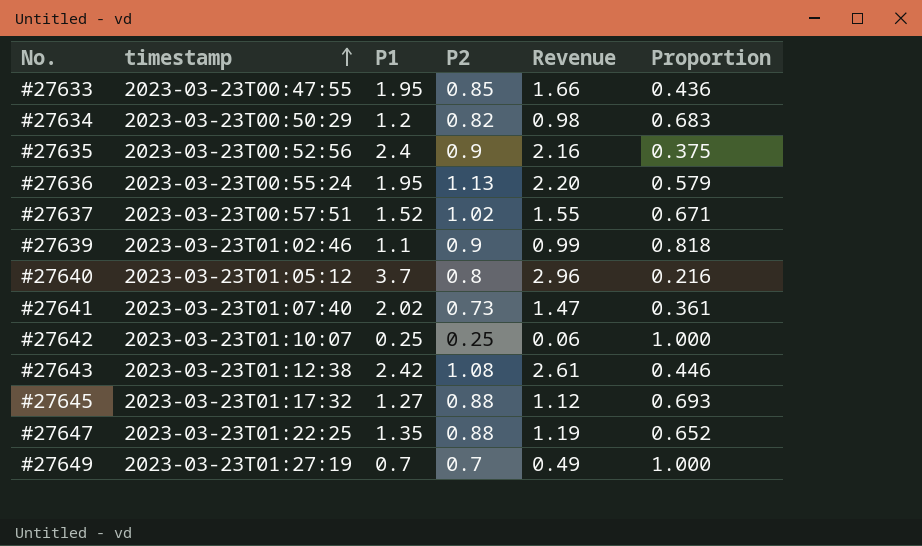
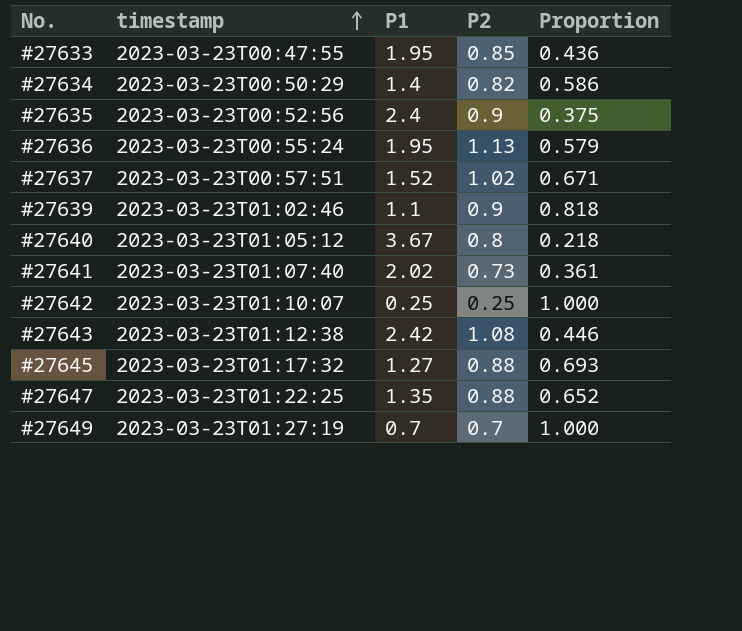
column Revenue | formula: [P1] * [P2] -> none
#27634 | P1: 1.2 -> 1.4
#27634 | Proportion: 0.683 -> 0.586
#27640 | P1: 3.7 -> 3.67
#27640 | Proportion: 0.216 -> 0.218

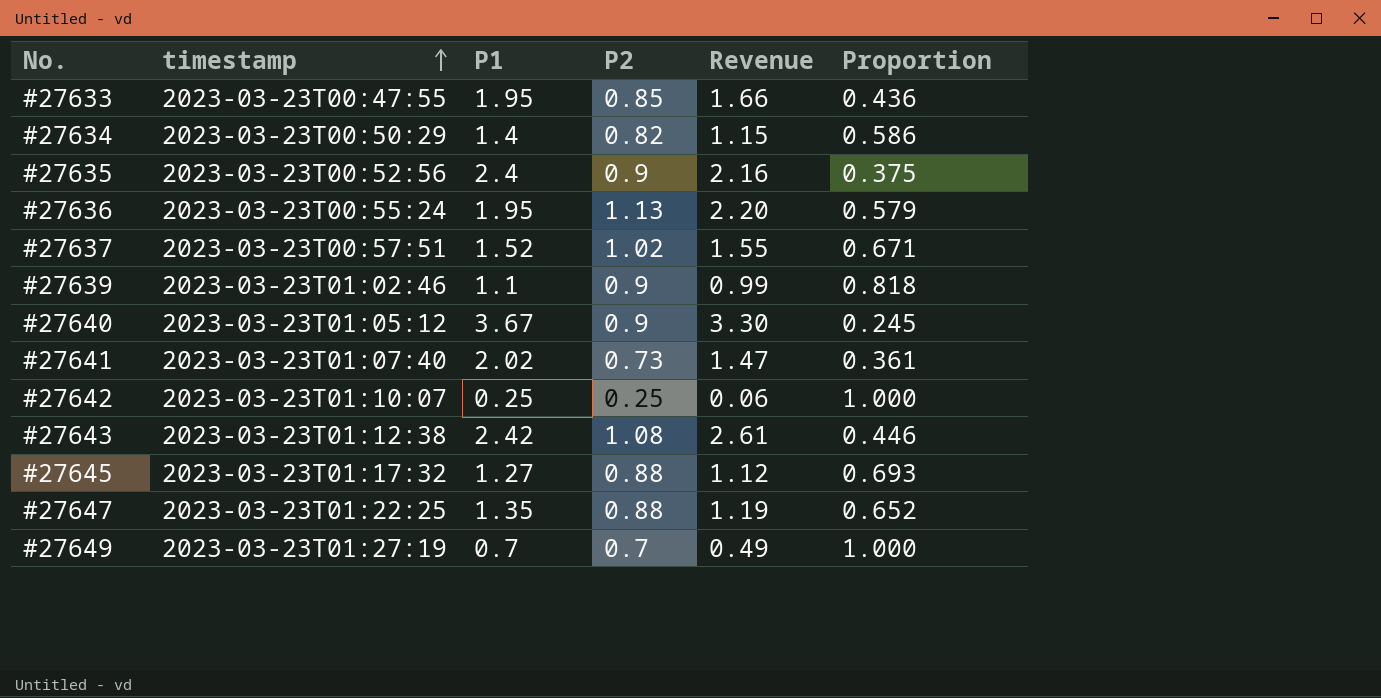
column Revenue | formula: none -> [P1] * [P2]
#27640 | P2: 0.8 -> 0.9
#27640 | Proportion: 0.218 -> 0.245

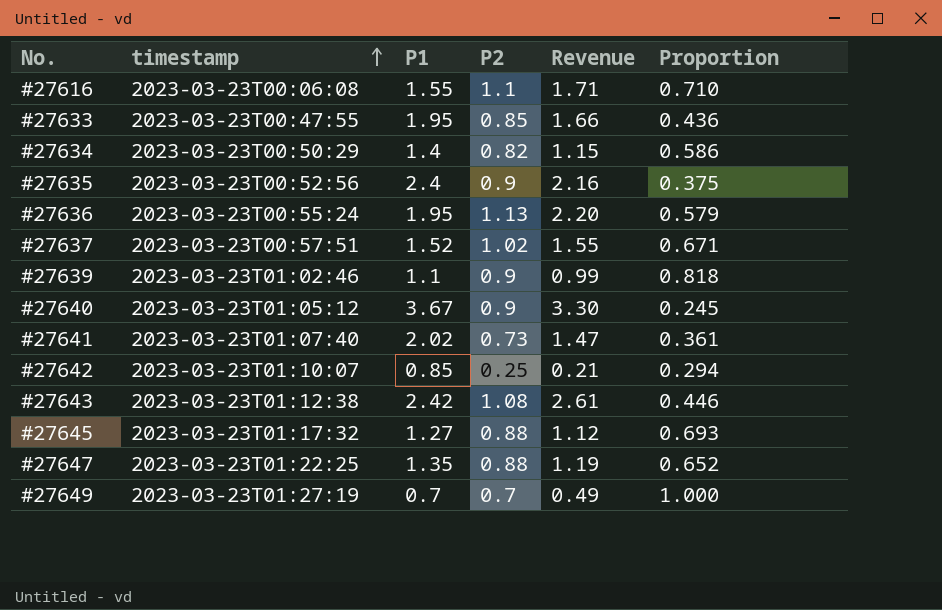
row #27616: none -> 2023-03-23T00:06:08 | 1.55 | 1.1 | 1.71 | 0.710
#27642 | P1: 0.25 -> 0.85
#27642 | Revenue: 0.06 -> 0.21
#27642 | Proportion: 1.000 -> 0.294

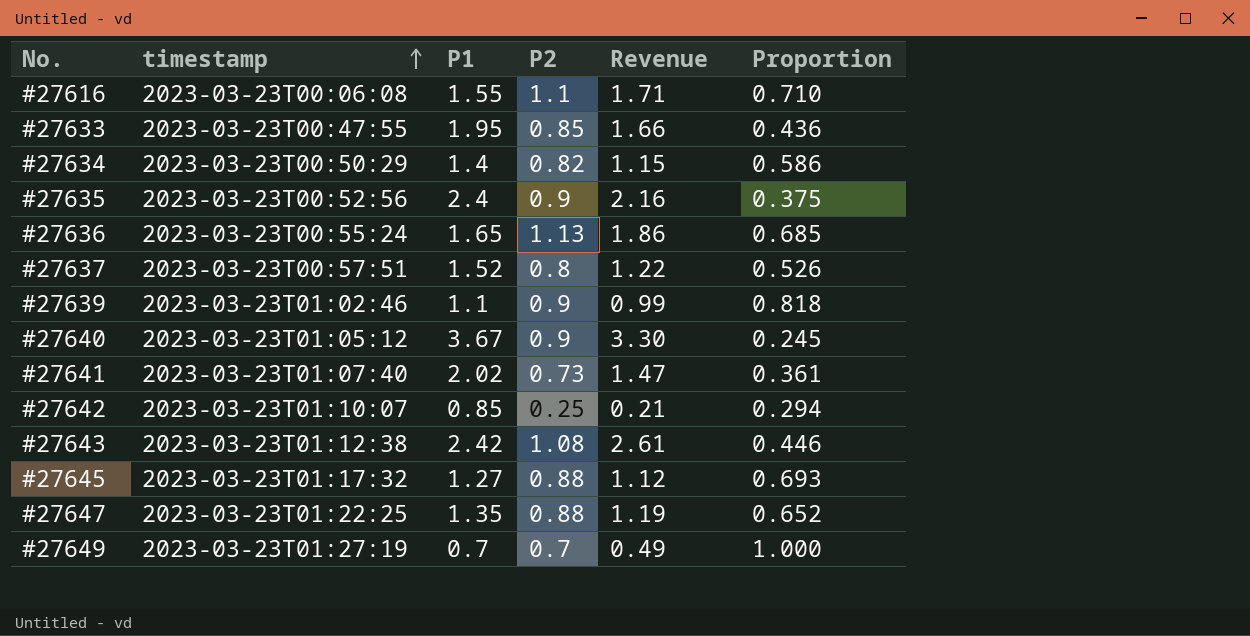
#27636 | P1: 1.95 -> 1.65
#27636 | Revenue: 2.20 -> 1.86
#27636 | Proportion: 0.579 -> 0.685
#27637 | P2: 1.02 -> 0.8
#27637 | Revenue: 1.55 -> 1.22
#27637 | Proportion: 0.671 -> 0.526

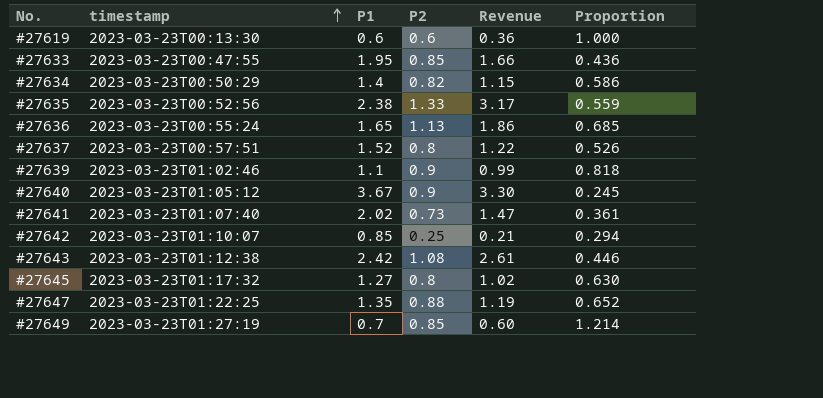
row #27616: 2023-03-23T00:06:08 | 1.55 | 1.1 | 1.71 | 0.710 -> none
row #27619: none -> 2023-03-23T00:13:30 | 0.6 | 0.6 | 0.36 | 1.000
#27635 | P1: 2.4 -> 2.38
#27635 | P2: 0.9 -> 1.33
#27635 | Revenue: 2.16 -> 3.17
#27635 | Proportion: 0.375 -> 0.559
#27645 | P2: 0.88 -> 0.8
#27645 | Revenue: 1.12 -> 1.02
#27645 | Proportion: 0.693 -> 0.630
#27649 | P2: 0.7 -> 0.85
#27649 | Revenue: 0.49 -> 0.60
#27649 | Proportion: 1.000 -> 1.214

